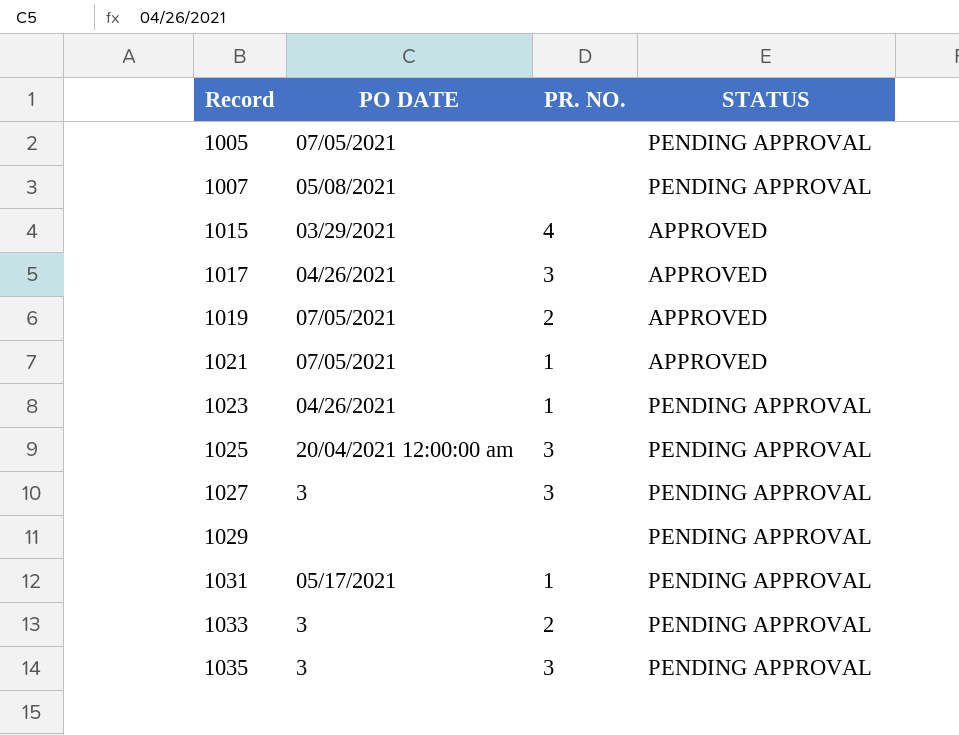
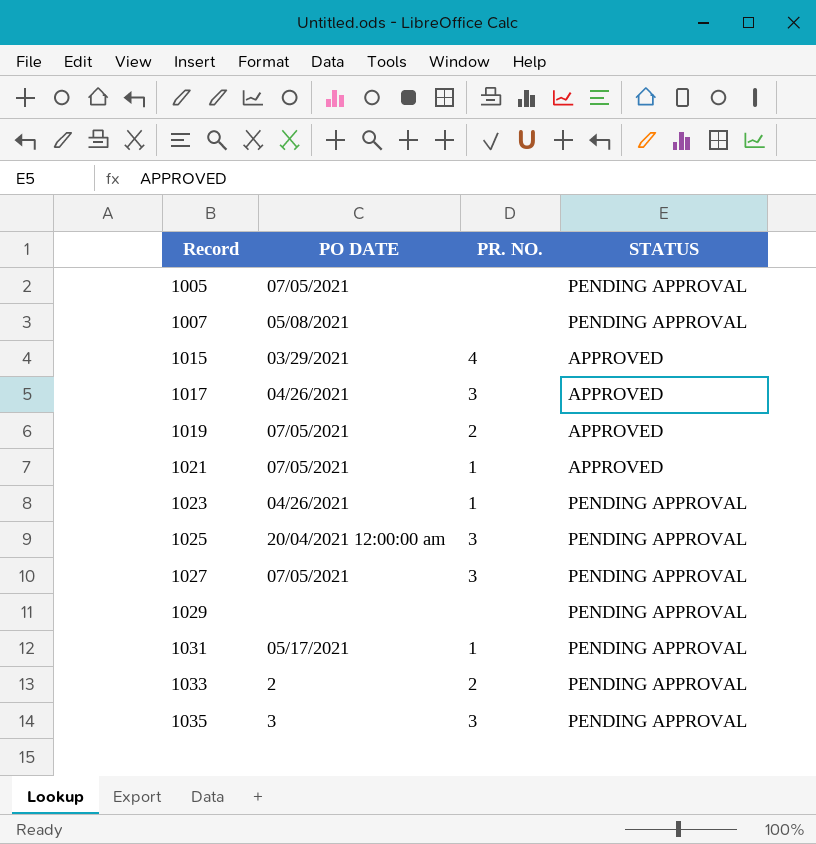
1027 | PO DATE: 3 -> 07/05/2021
1033 | PO DATE: 3 -> 2

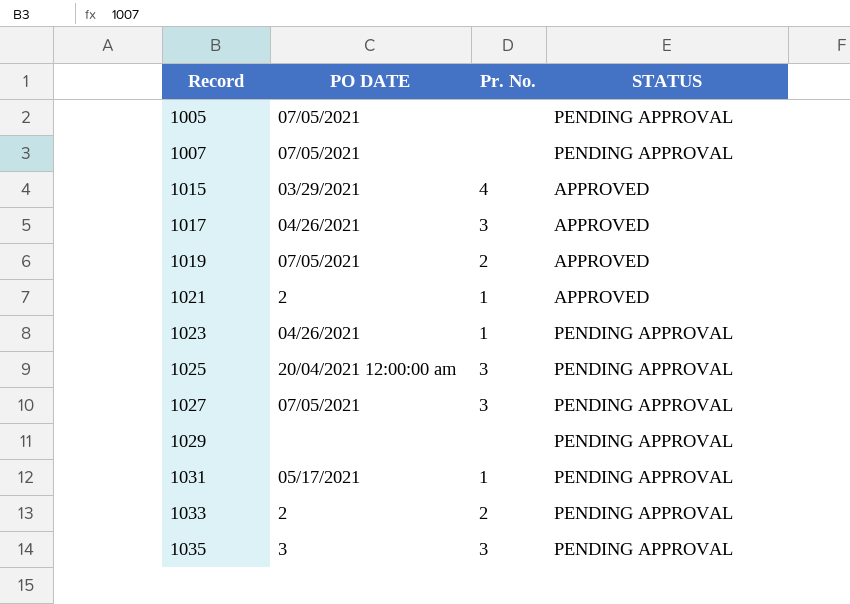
column name: PR. NO. -> Pr. No.
1007 | PO DATE: 05/08/2021 -> 07/05/2021
1021 | PO DATE: 07/05/2021 -> 2

